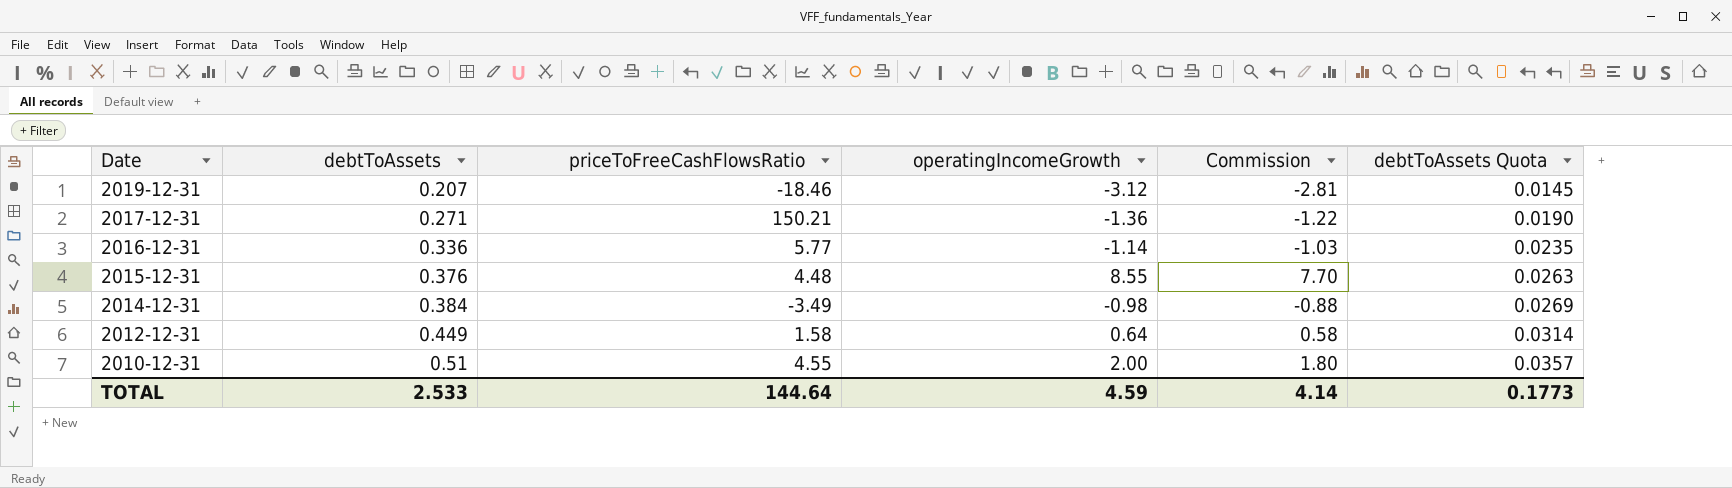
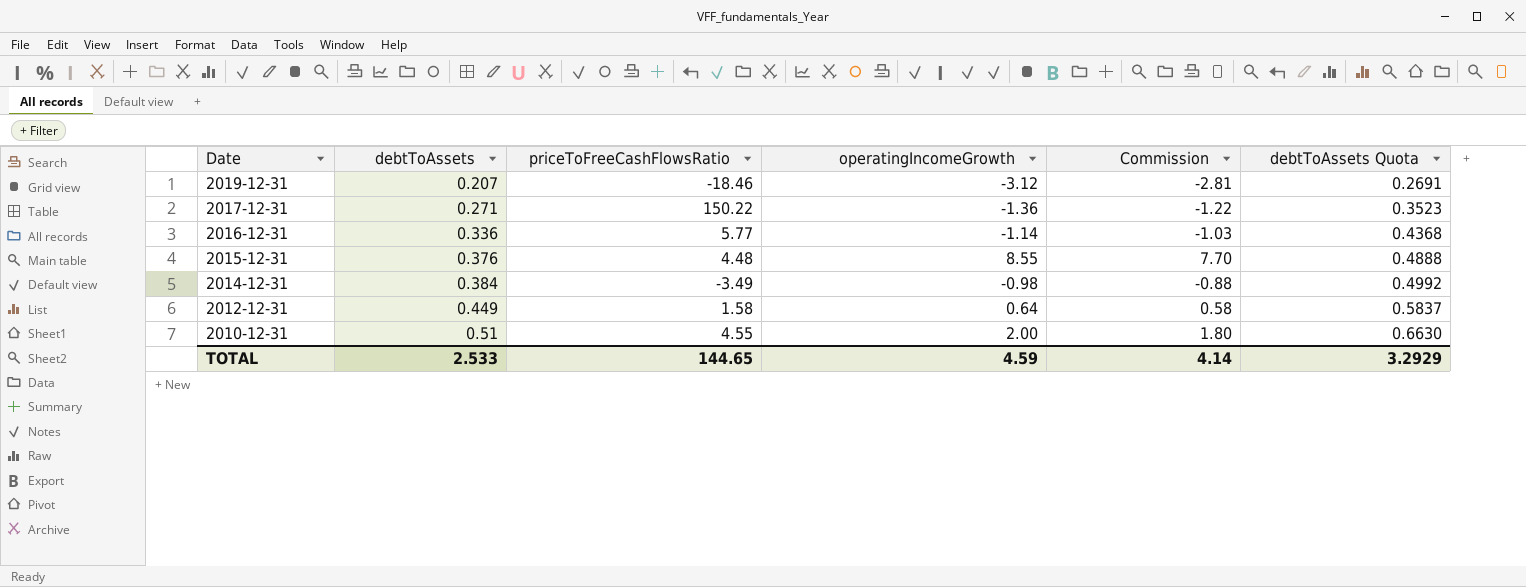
column debtToAssets Quota | formula: [debtToAssets] * 0.07 -> [debtToAssets] * 1.3
2017-12-31 | priceToFreeCashFlowsRatio: 150.21 -> 150.22
TOTAL | priceToFreeCashFlowsRatio: 144.64 -> 144.65
TOTAL | debtToAssets Quota: 0.1773 -> 3.2929

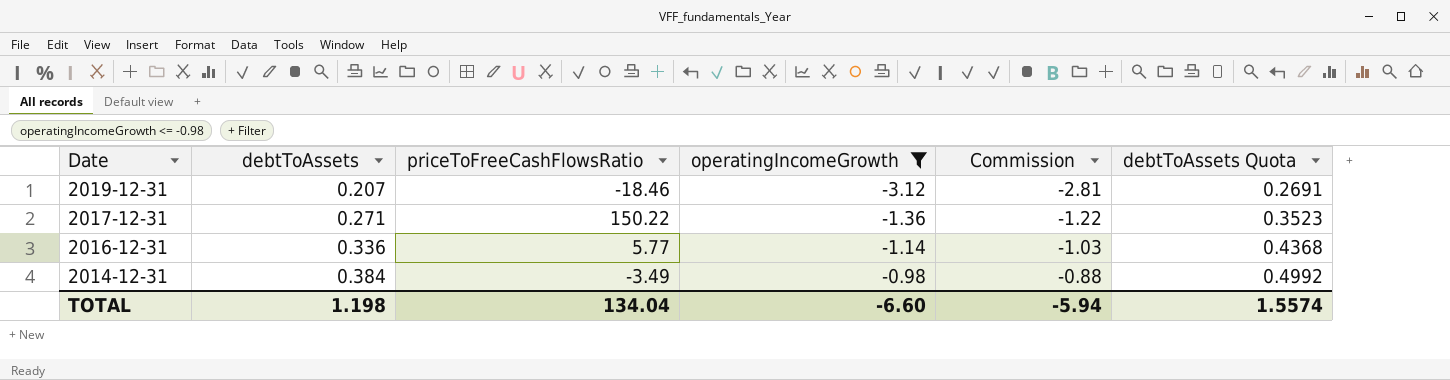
filter: none -> operatingIncomeGrowth <= -0.98
TOTAL | debtToAssets: 2.533 -> 1.198
TOTAL | priceToFreeCashFlowsRatio: 144.65 -> 134.04
TOTAL | operatingIncomeGrowth: 4.59 -> -6.60
TOTAL | Commission: 4.14 -> -5.94
TOTAL | debtToAssets Quota: 3.2929 -> 1.5574

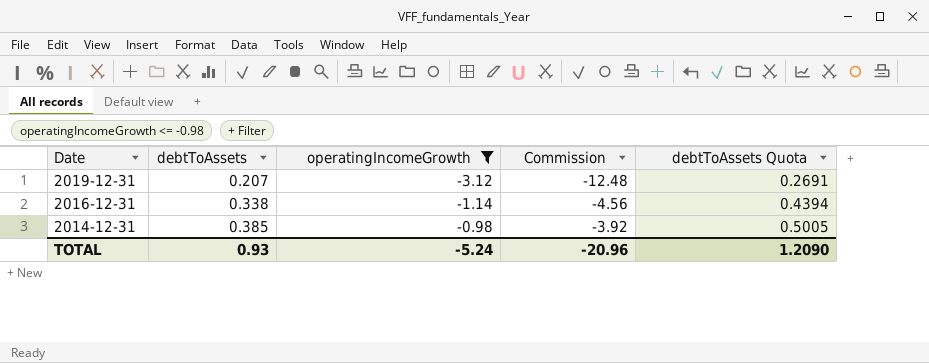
column priceToFreeCashFlowsRatio | position: 3 -> none
column Commission | formula: [operatingIncomeGrowth] * 0.9 -> [operatingIncomeGrowth] * 4
row 2017-12-31: 0.271 | 150.22 | -1.36 | -1.22 | 0.3523 -> none
2016-12-31 | debtToAssets: 0.336 -> 0.338
2016-12-31 | debtToAssets Quota: 0.4368 -> 0.4394
2014-12-31 | debtToAssets: 0.384 -> 0.385
2014-12-31 | debtToAssets Quota: 0.4992 -> 0.5005
TOTAL | debtToAssets: 1.198 -> 0.93
TOTAL | operatingIncomeGrowth: -6.60 -> -5.24
TOTAL | Commission: -5.94 -> -20.96
TOTAL | debtToAssets Quota: 1.5574 -> 1.2090

